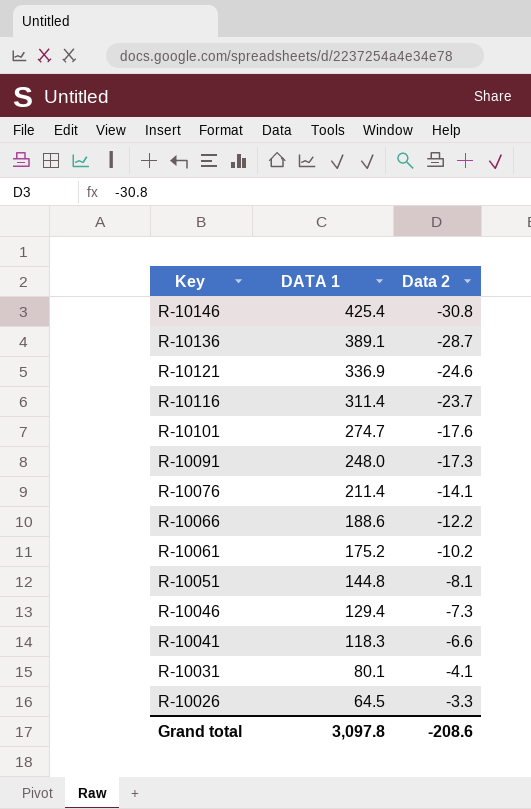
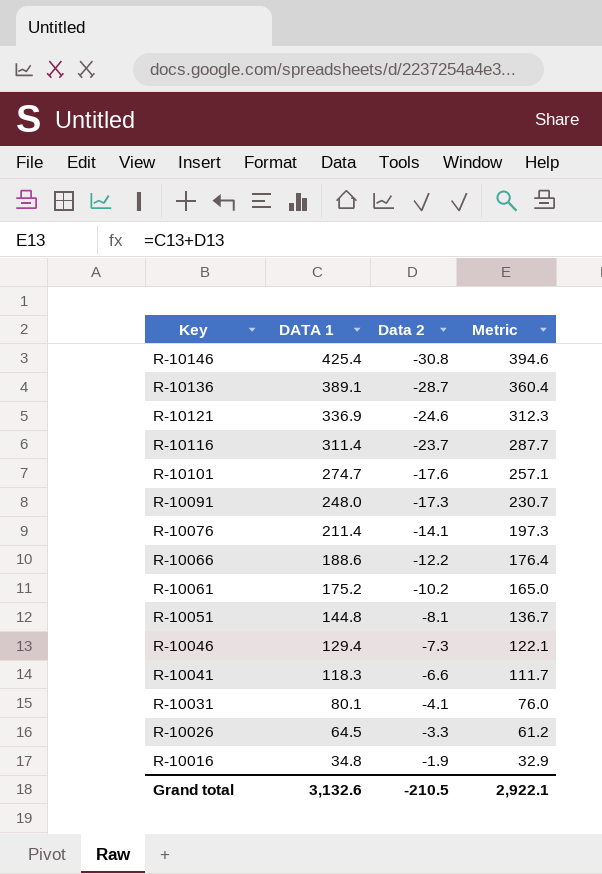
column Metric | formula: none -> [DATA 1] + [Data 2]
row R-10016: none -> 34.8 | -1.9 | 32.9
Grand total | DATA 1: 3,097.8 -> 3,132.6
Grand total | Data 2: -208.6 -> -210.5

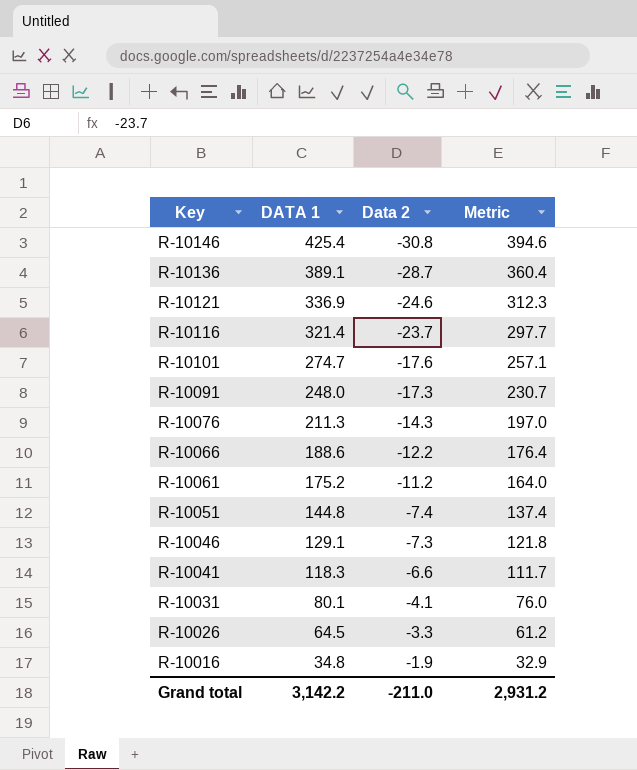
R-10116 | DATA 1: 311.4 -> 321.4
R-10116 | Metric: 287.7 -> 297.7
R-10076 | DATA 1: 211.4 -> 211.3
R-10076 | Data 2: -14.1 -> -14.3
R-10076 | Metric: 197.3 -> 197.0
R-10061 | Data 2: -10.2 -> -11.2
R-10061 | Metric: 165.0 -> 164.0
R-10051 | Data 2: -8.1 -> -7.4
R-10051 | Metric: 136.7 -> 137.4
R-10046 | DATA 1: 129.4 -> 129.1
R-10046 | Metric: 122.1 -> 121.8
Grand total | DATA 1: 3,132.6 -> 3,142.2
Grand total | Data 2: -210.5 -> -211.0
Grand total | Metric: 2,922.1 -> 2,931.2

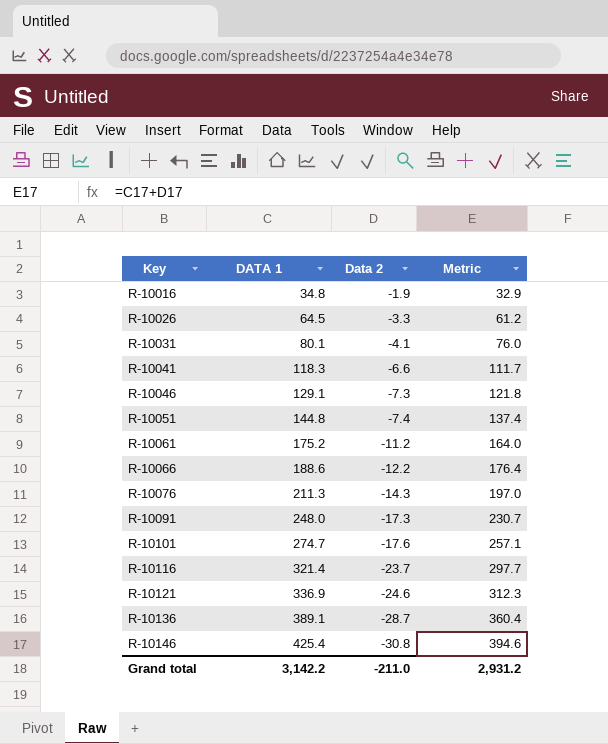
row order: Key descending -> Key ascending

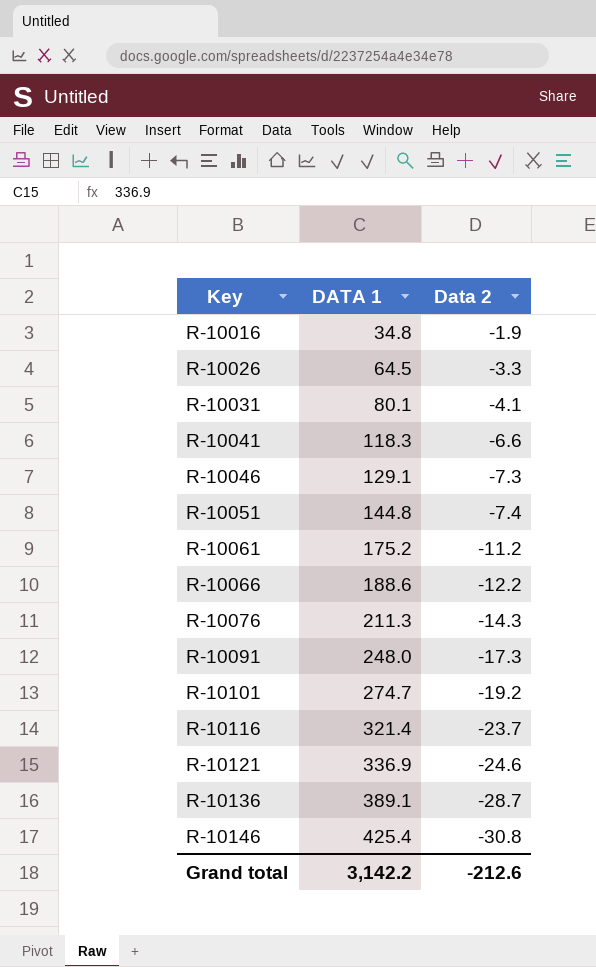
column Metric | formula: [DATA 1] + [Data 2] -> none
R-10101 | Data 2: -17.6 -> -19.2
Grand total | Data 2: -211.0 -> -212.6

